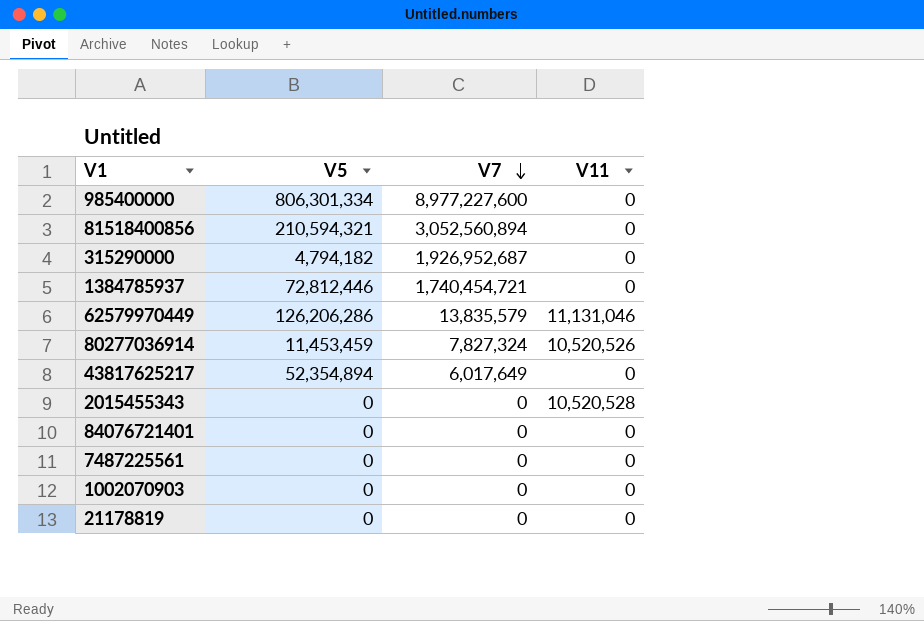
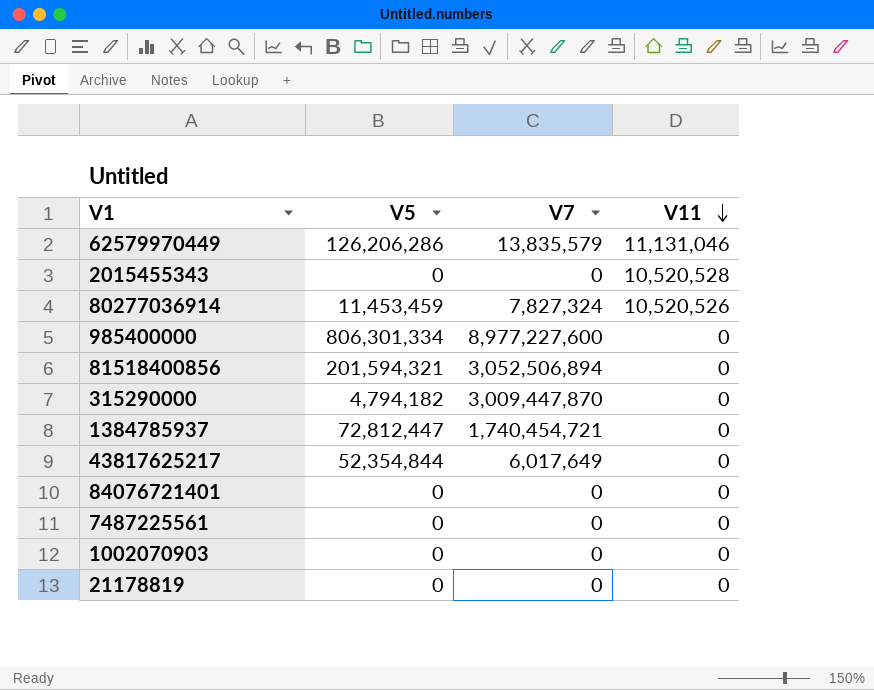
row order: V7 descending -> V11 descending
81518400856 | V5: 210,594,321 -> 201,594,321
81518400856 | V7: 3,052,560,894 -> 3,052,506,894
315290000 | V7: 1,926,952,687 -> 3,009,447,870
1384785937 | V5: 72,812,446 -> 72,812,447
43817625217 | V5: 52,354,894 -> 52,354,844

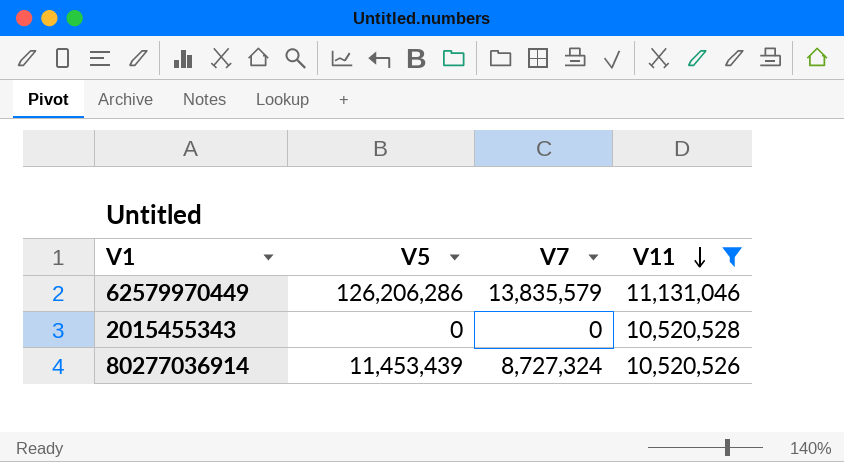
filter: none -> V11 != 0
80277036914 | V5: 11,453,459 -> 11,453,439
80277036914 | V7: 7,827,324 -> 8,727,324

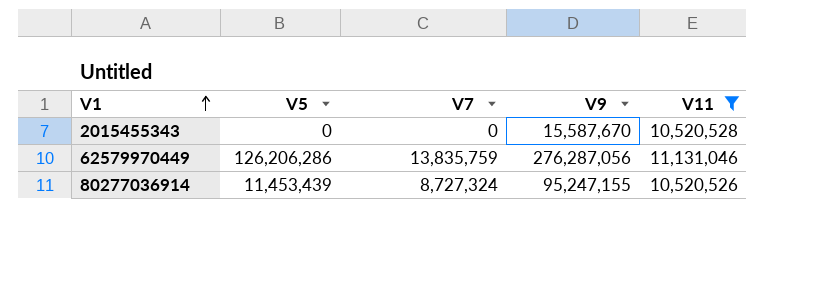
row order: V11 descending -> V1 ascending
column V9 | position: none -> 4
62579970449 | V7: 13,835,579 -> 13,835,759

